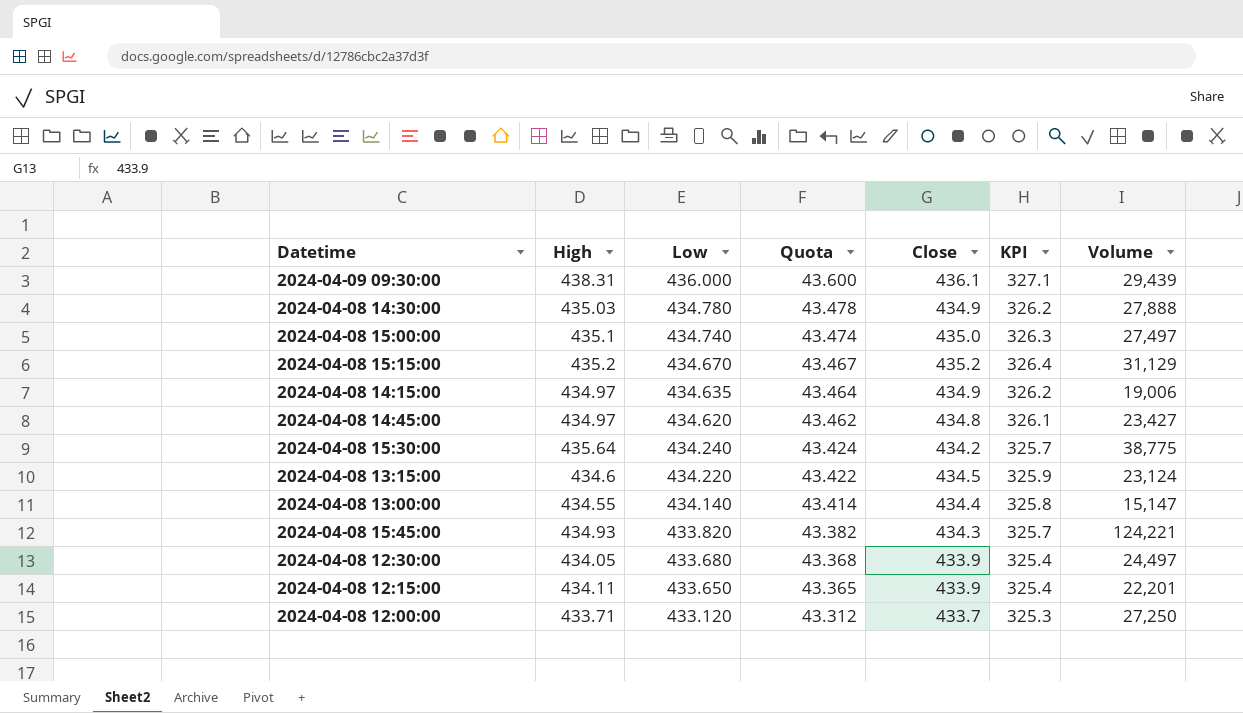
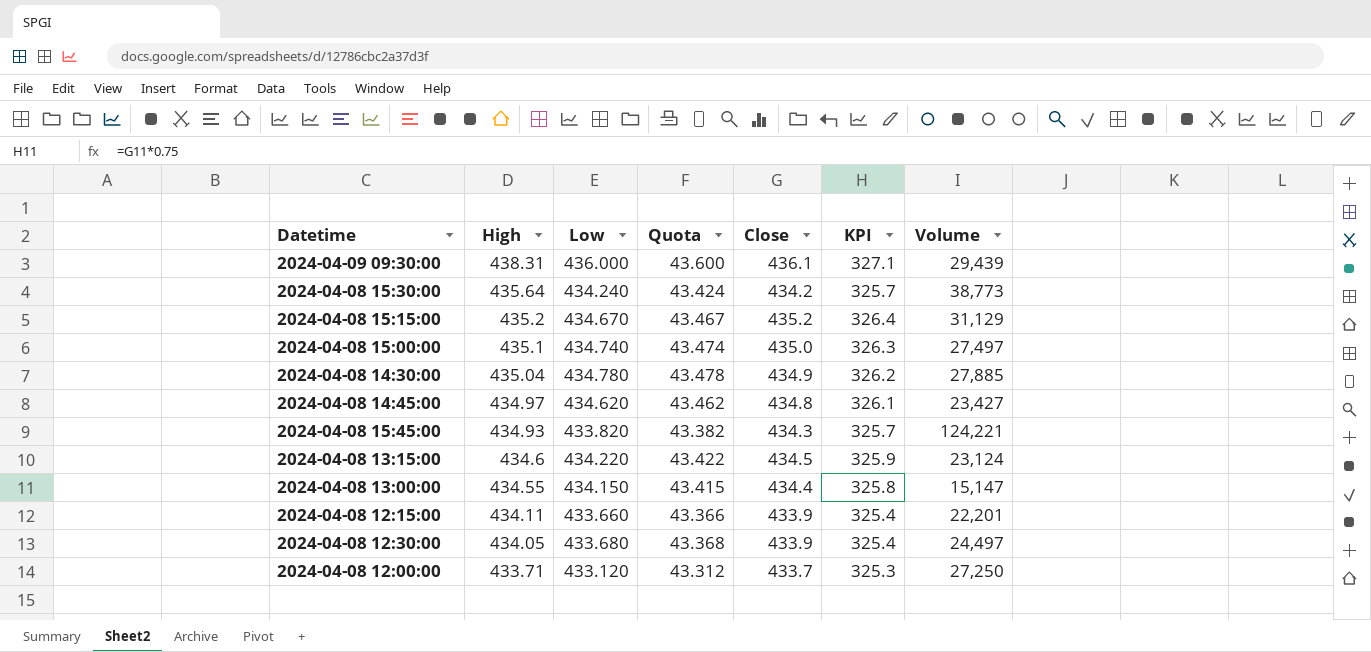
row order: Low descending -> High descending
row 2024-04-08 14:15:00: 434.97 | 434.635 | 43.464 | 434.9 | 326.2 | 19,006 -> none
2024-04-08 15:30:00 | Volume: 38,775 -> 38,773
2024-04-08 14:30:00 | High: 435.03 -> 435.04
2024-04-08 14:30:00 | Volume: 27,888 -> 27,885
2024-04-08 13:00:00 | Low: 434.140 -> 434.150
2024-04-08 13:00:00 | Quota: 43.414 -> 43.415
2024-04-08 12:15:00 | Low: 433.650 -> 433.660
2024-04-08 12:15:00 | Quota: 43.365 -> 43.366

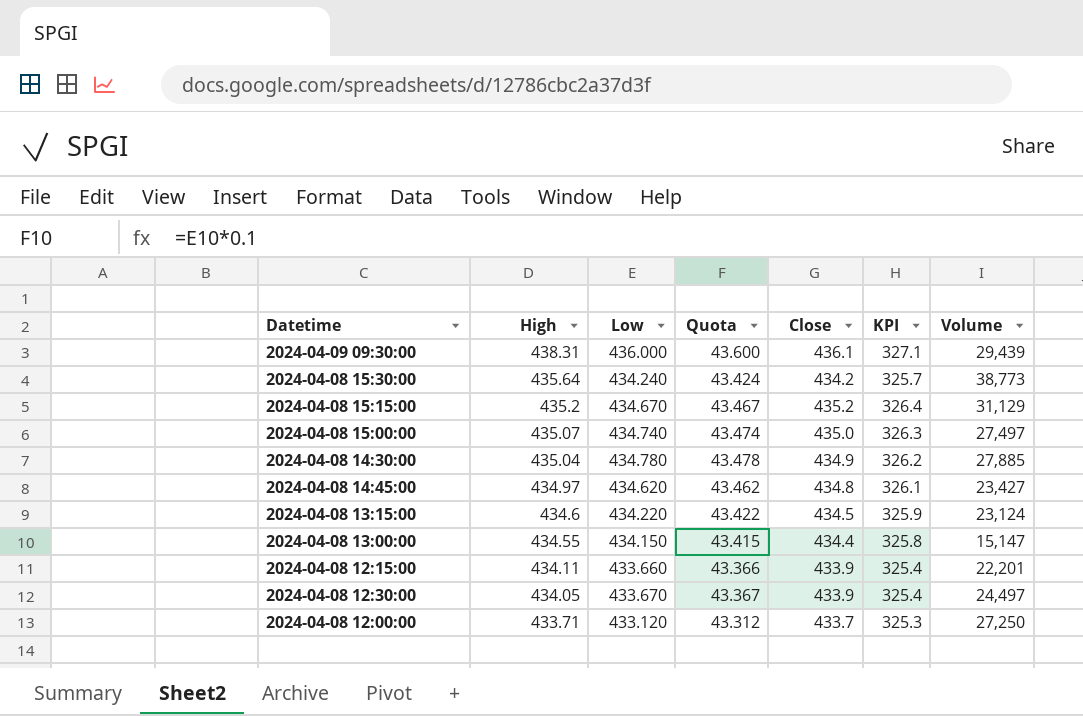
row 2024-04-08 15:45:00: 434.93 | 433.820 | 43.382 | 434.3 | 325.7 | 124,221 -> none
2024-04-08 15:00:00 | High: 435.1 -> 435.07
2024-04-08 12:30:00 | Low: 433.680 -> 433.670
2024-04-08 12:30:00 | Quota: 43.368 -> 43.367

